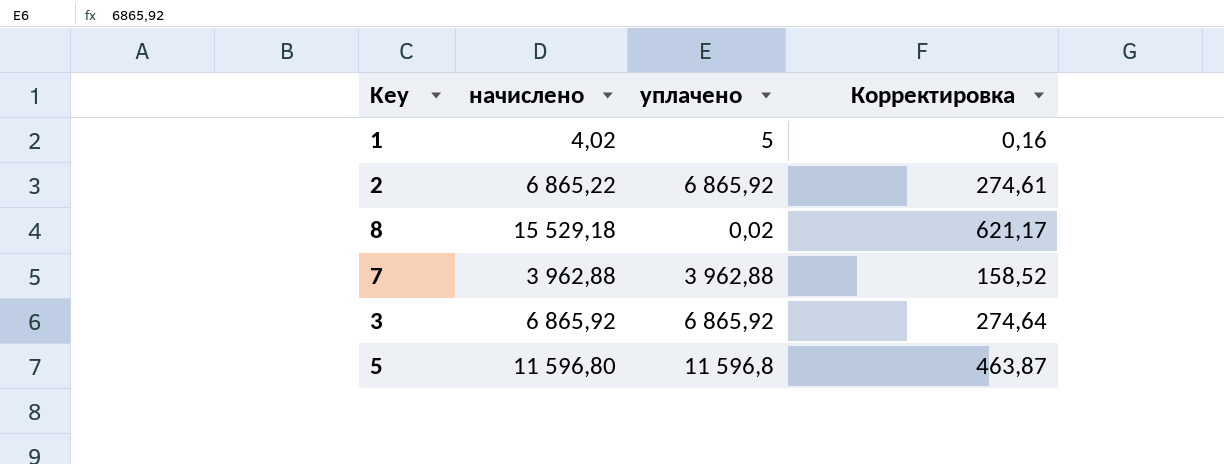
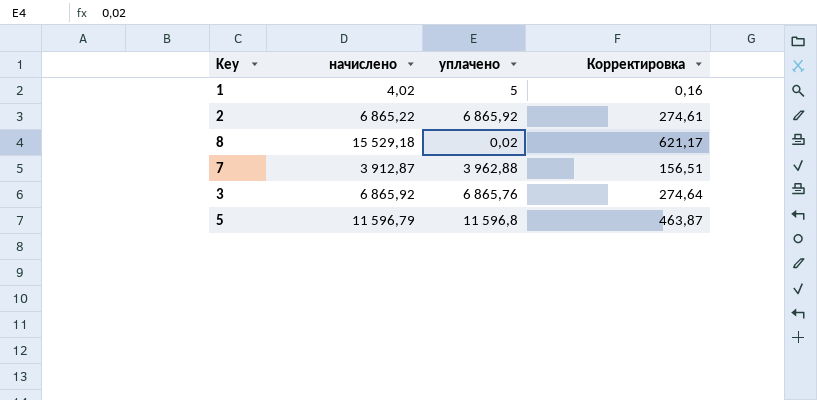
7 | начислено: 3 962,88 -> 3 912,87
7 | Корректировка: 158,52 -> 156,51
3 | уплачено: 6 865,92 -> 6 865,76
5 | начислено: 11 596,80 -> 11 596,79

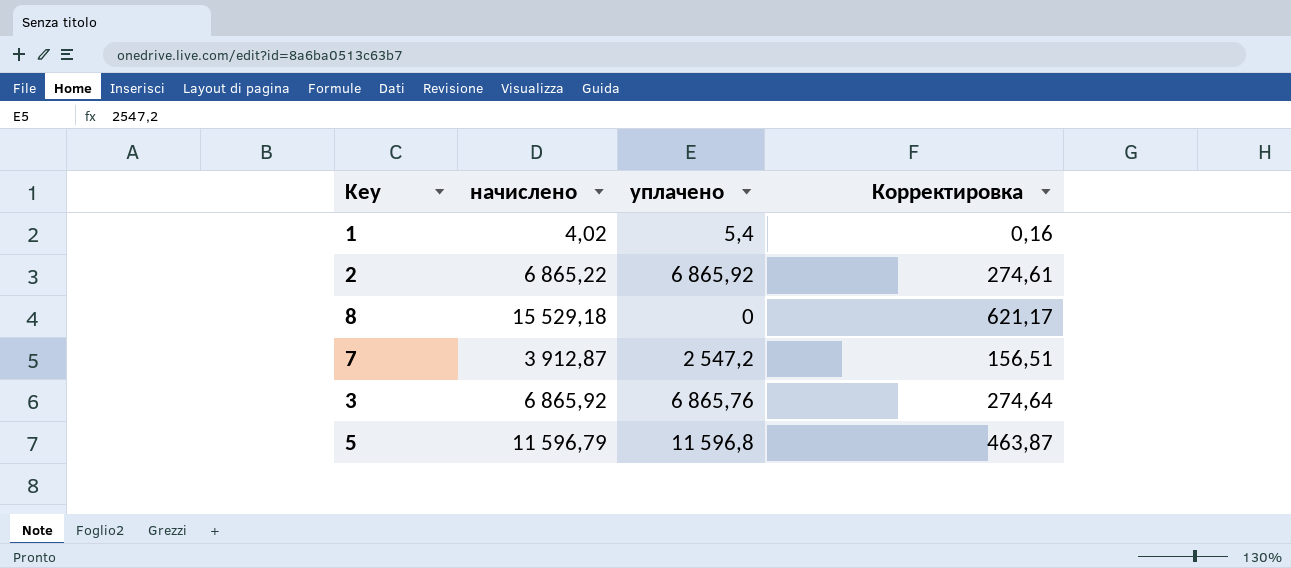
1 | уплачено: 5 -> 5,4
8 | уплачено: 0,02 -> 0
7 | уплачено: 3 962,88 -> 2 547,2

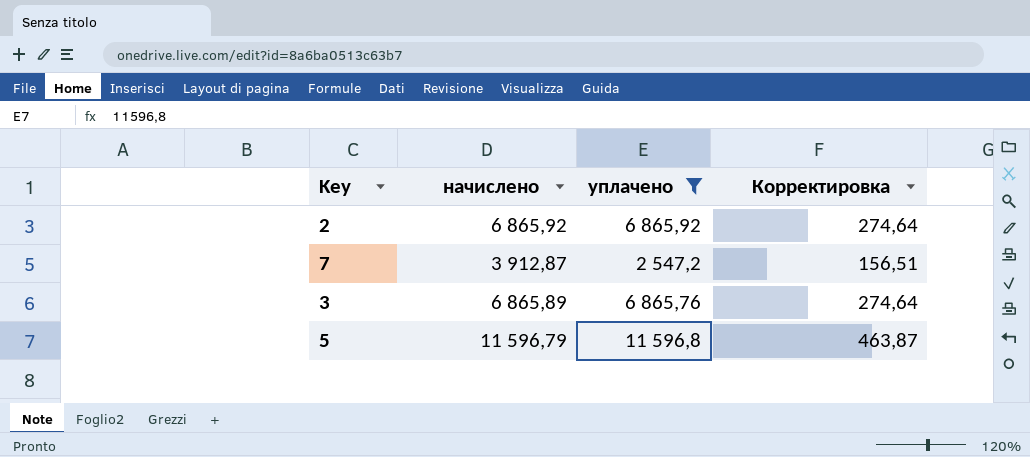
filter: none -> уплачено >= 2 547,2
2 | начислено: 6 865,22 -> 6 865,92
2 | Корректировка: 274,61 -> 274,64
3 | начислено: 6 865,92 -> 6 865,89

